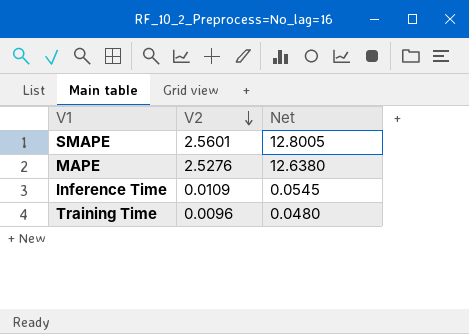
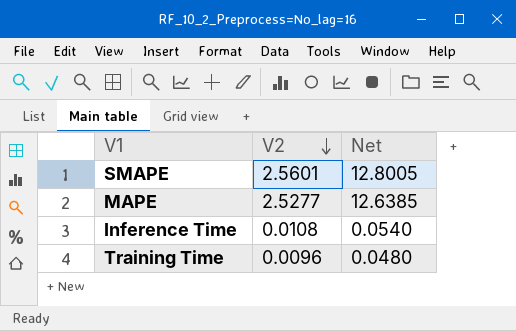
MAPE | V2: 2.5276 -> 2.5277
MAPE | Net: 12.6380 -> 12.6385
Inference Time | V2: 0.0109 -> 0.0108
Inference Time | Net: 0.0545 -> 0.0540

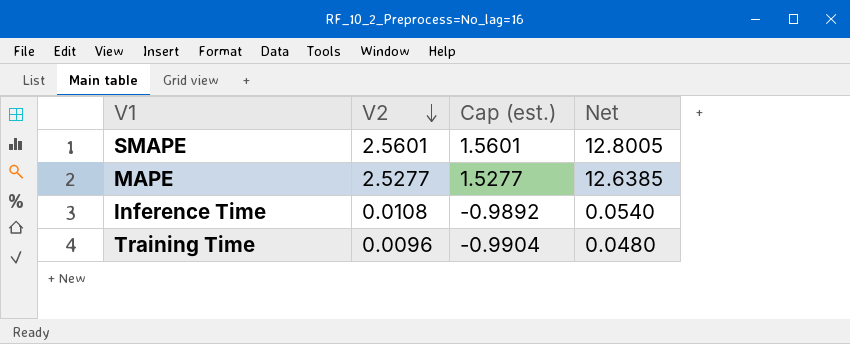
column Cap (est.) | formula: none -> [V2] - 1

